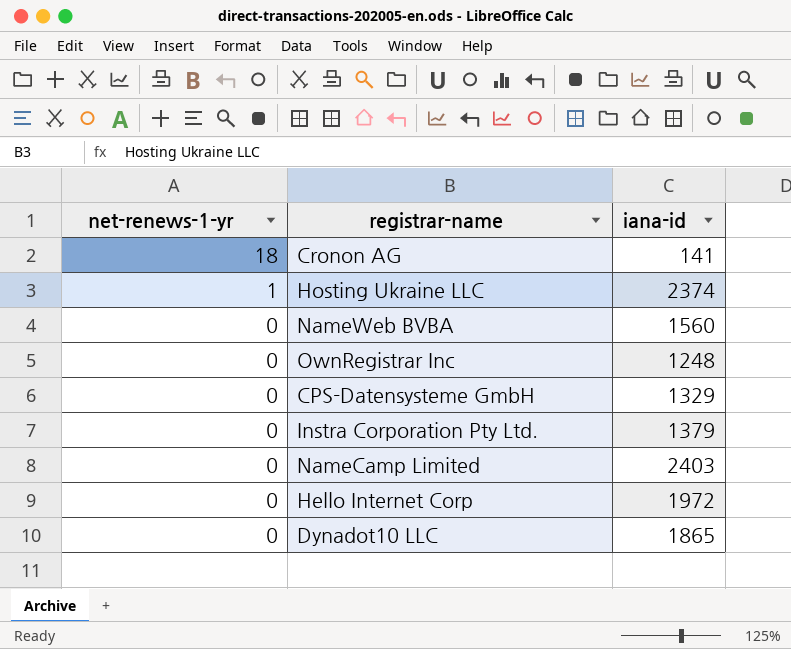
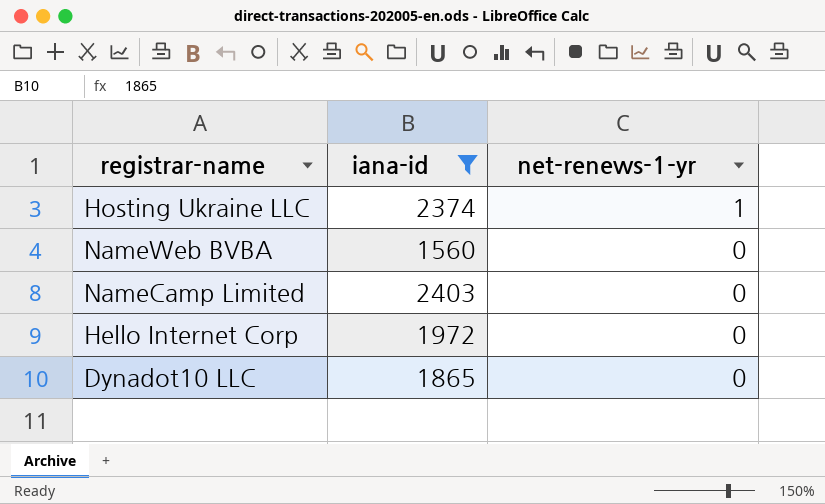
filter: none -> iana-id >= 1560
column net-renews-1-yr | position: 1 -> 3

